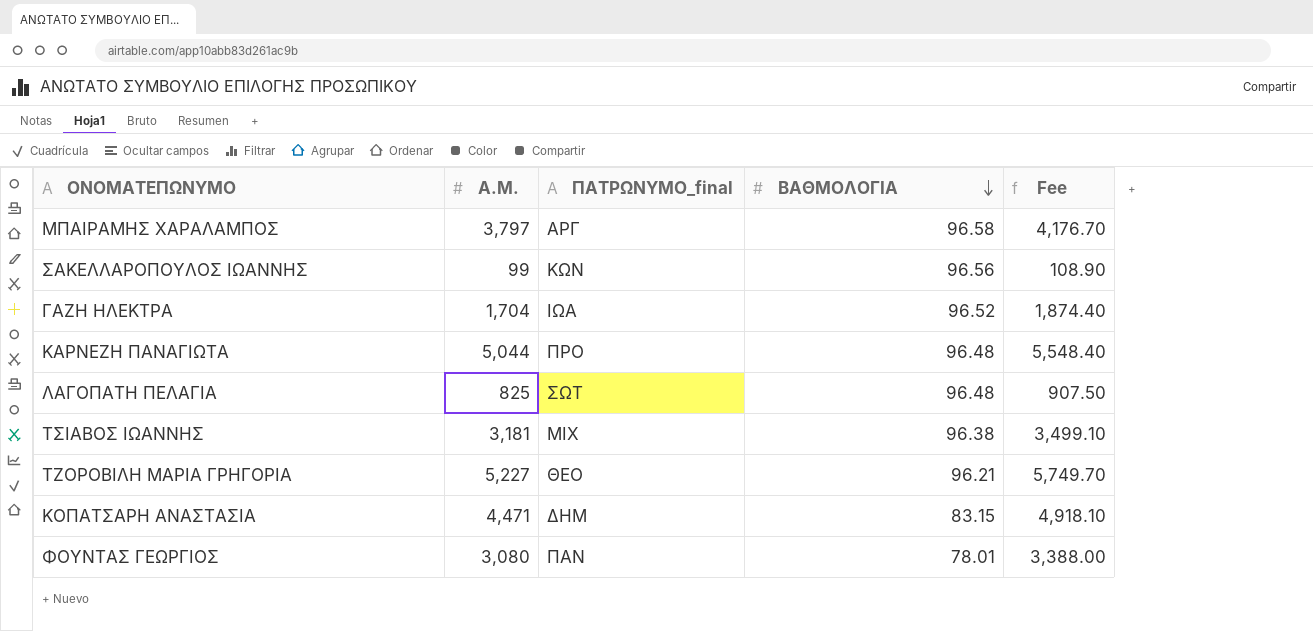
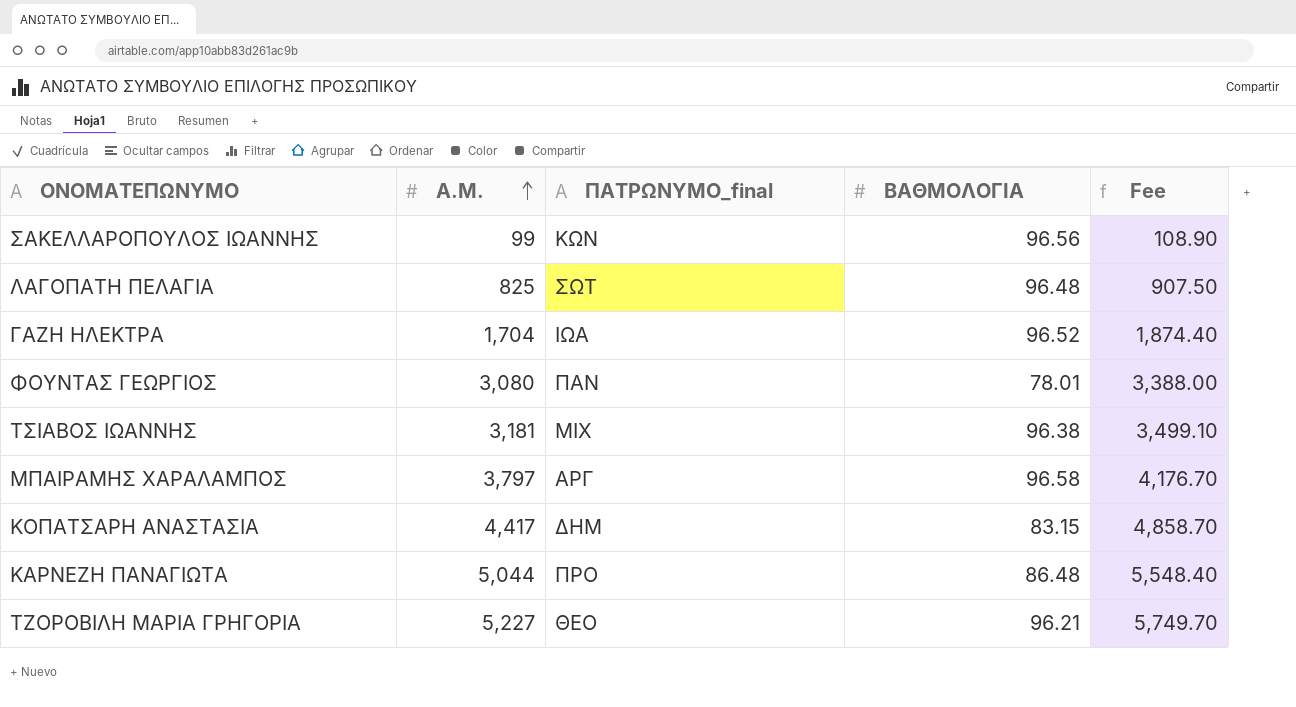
row order: ΒΑΘΜΟΛΟΓΙΑ descending -> Α.Μ. ascending
ΚΟΠΑΤΣΑΡΗ ΑΝΑΣΤΑΣΙΑ | Α.Μ.: 4,471 -> 4,417
ΚΟΠΑΤΣΑΡΗ ΑΝΑΣΤΑΣΙΑ | Fee: 4,918.10 -> 4,858.70
ΚΑΡΝΕΖΗ ΠΑΝΑΓΙΩΤΑ | ΒΑΘΜΟΛΟΓΙΑ: 96.48 -> 86.48

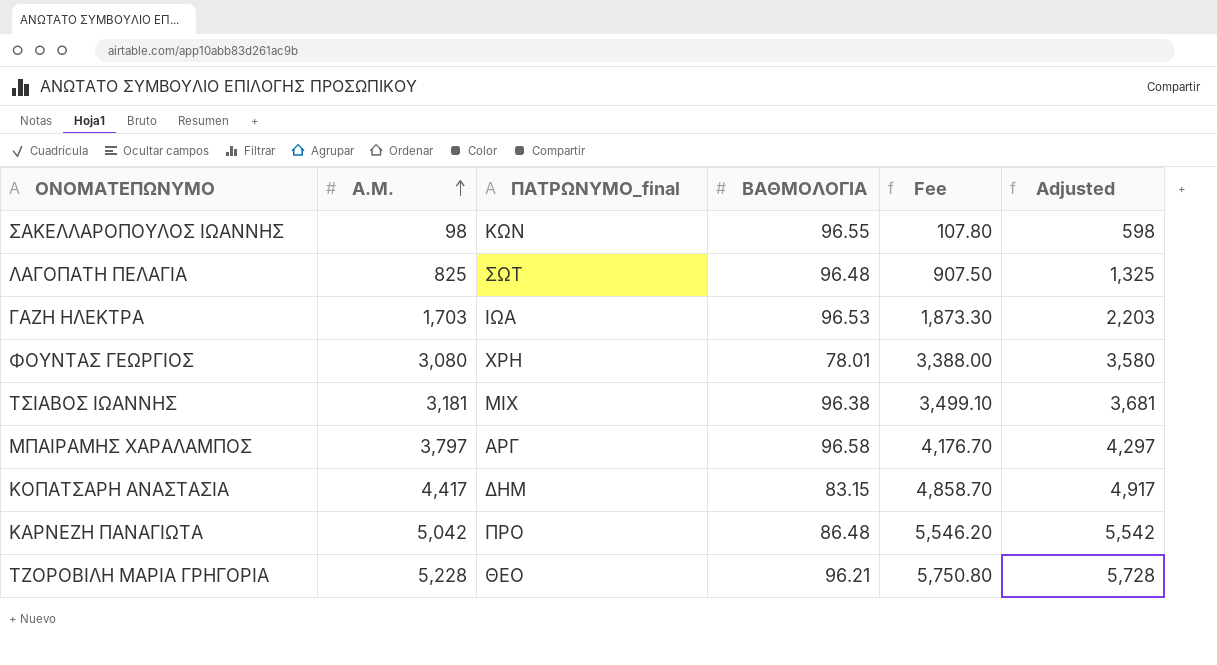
column Adjusted | formula: none -> [Α.Μ.] + 500
ΣΑΚΕΛΛΑΡΟΠΟΥΛΟΣ ΙΩΑΝΝΗΣ | Α.Μ.: 99 -> 98
ΣΑΚΕΛΛΑΡΟΠΟΥΛΟΣ ΙΩΑΝΝΗΣ | ΒΑΘΜΟΛΟΓΙΑ: 96.56 -> 96.55
ΣΑΚΕΛΛΑΡΟΠΟΥΛΟΣ ΙΩΑΝΝΗΣ | Fee: 108.90 -> 107.80
ΓΑΖΗ ΗΛΕΚΤΡΑ | Α.Μ.: 1,704 -> 1,703
ΓΑΖΗ ΗΛΕΚΤΡΑ | ΒΑΘΜΟΛΟΓΙΑ: 96.52 -> 96.53
ΓΑΖΗ ΗΛΕΚΤΡΑ | Fee: 1,874.40 -> 1,873.30
ΦΟΥΝΤΑΣ ΓΕΩΡΓΙΟΣ | ΠΑΤΡΩΝΥΜΟ_final: ΠΑΝ -> ΧΡΗ
ΚΑΡΝΕΖΗ ΠΑΝΑΓΙΩΤΑ | Α.Μ.: 5,044 -> 5,042
ΚΑΡΝΕΖΗ ΠΑΝΑΓΙΩΤΑ | Fee: 5,548.40 -> 5,546.20
ΤΖΟΡΟΒΙΛΗ ΜΑΡΙΑ ΓΡΗΓΟΡΙΑ | Α.Μ.: 5,227 -> 5,228
ΤΖΟΡΟΒΙΛΗ ΜΑΡΙΑ ΓΡΗΓΟΡΙΑ | Fee: 5,749.70 -> 5,750.80

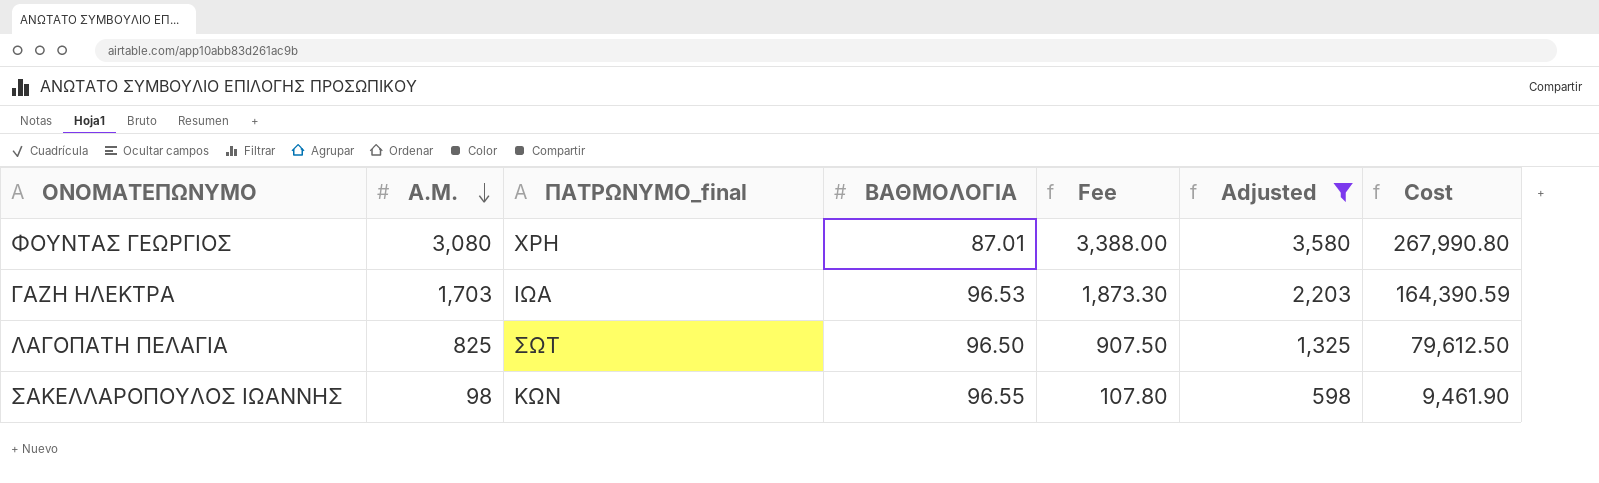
filter: none -> Adjusted <= 3,580
row order: Α.Μ. ascending -> Α.Μ. descending
column Cost | formula: none -> [Α.Μ.] * [ΒΑΘΜΟΛΟΓΙΑ]
ΦΟΥΝΤΑΣ ΓΕΩΡΓΙΟΣ | ΒΑΘΜΟΛΟΓΙΑ: 78.01 -> 87.01
ΛΑΓΟΠΑΤΗ ΠΕΛΑΓΙΑ | ΒΑΘΜΟΛΟΓΙΑ: 96.48 -> 96.50

